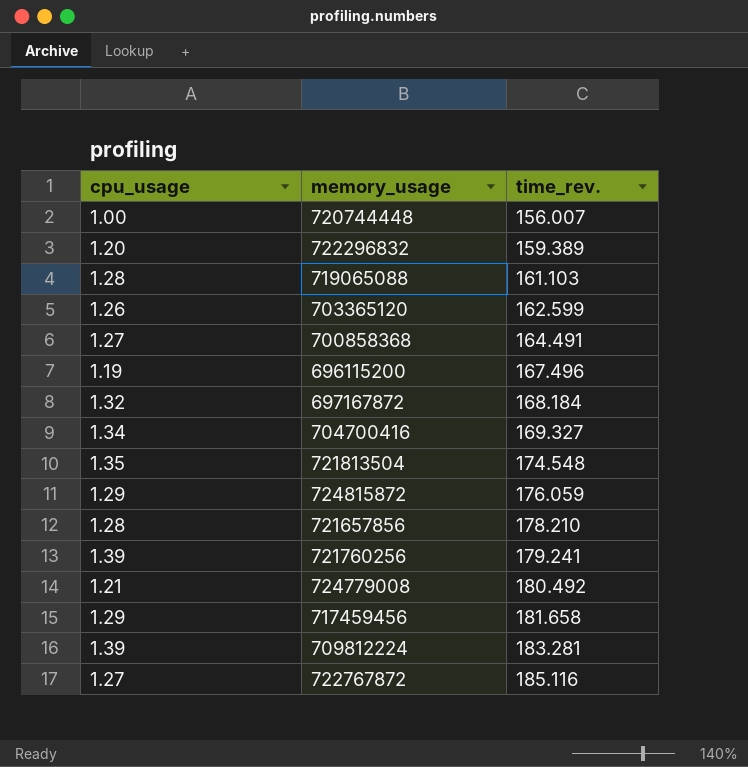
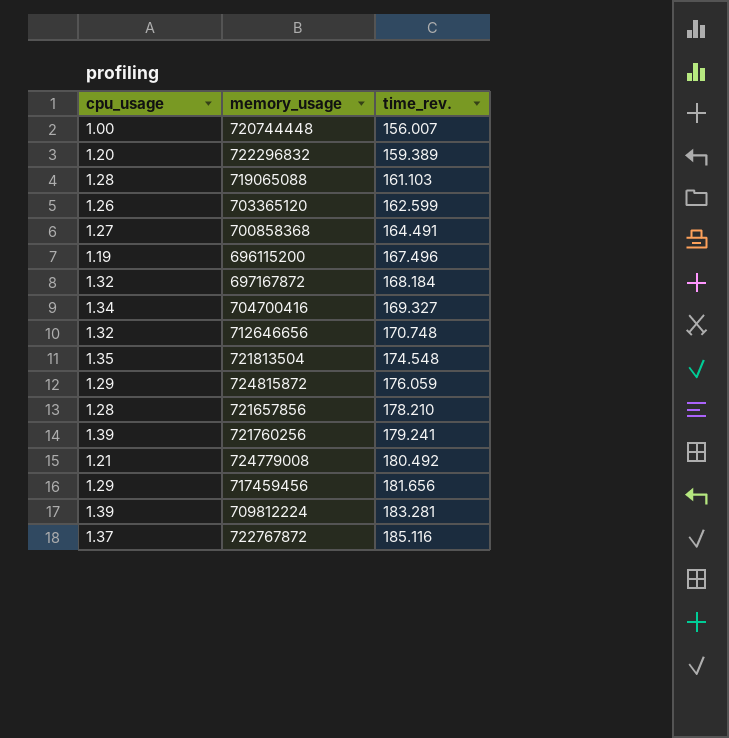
row 712646656: none -> 1.32 | 170.748
717459456 | time_rev.: 181.658 -> 181.656
722767872 | cpu_usage: 1.27 -> 1.37

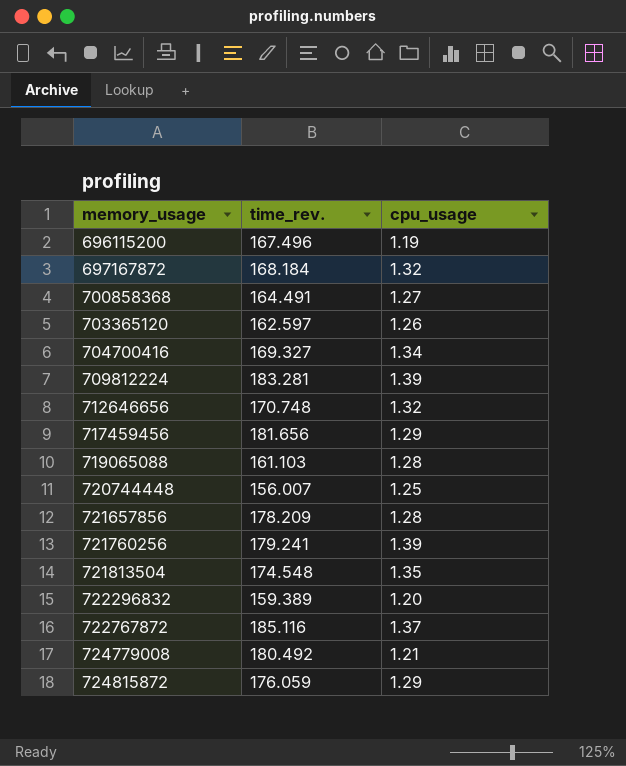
row order: time_rev. ascending -> memory_usage ascending
column cpu_usage | position: 1 -> 3
703365120 | time_rev.: 162.599 -> 162.597
720744448 | cpu_usage: 1.00 -> 1.25
721657856 | time_rev.: 178.210 -> 178.209

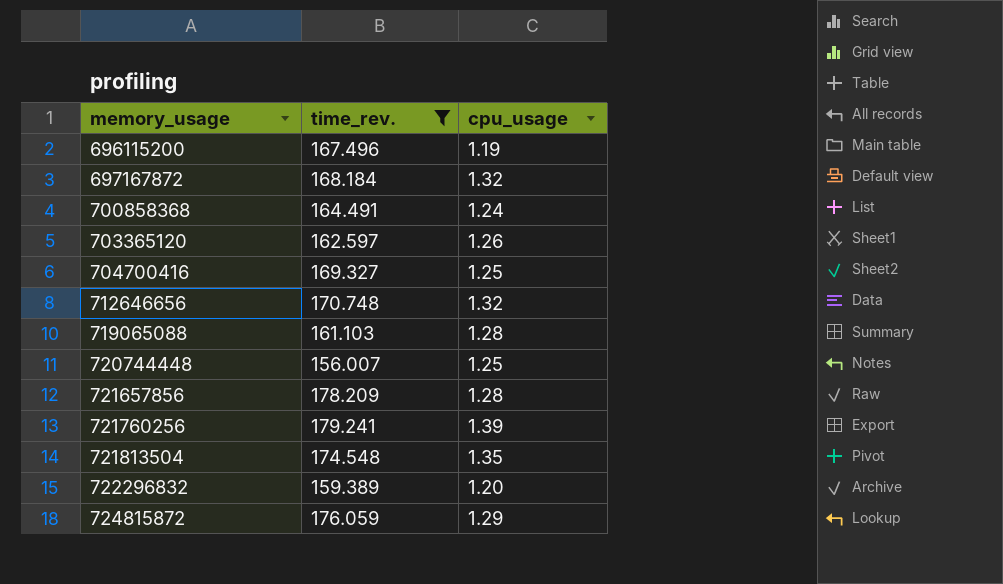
filter: none -> time_rev. <= 179.241
700858368 | cpu_usage: 1.27 -> 1.24
704700416 | cpu_usage: 1.34 -> 1.25

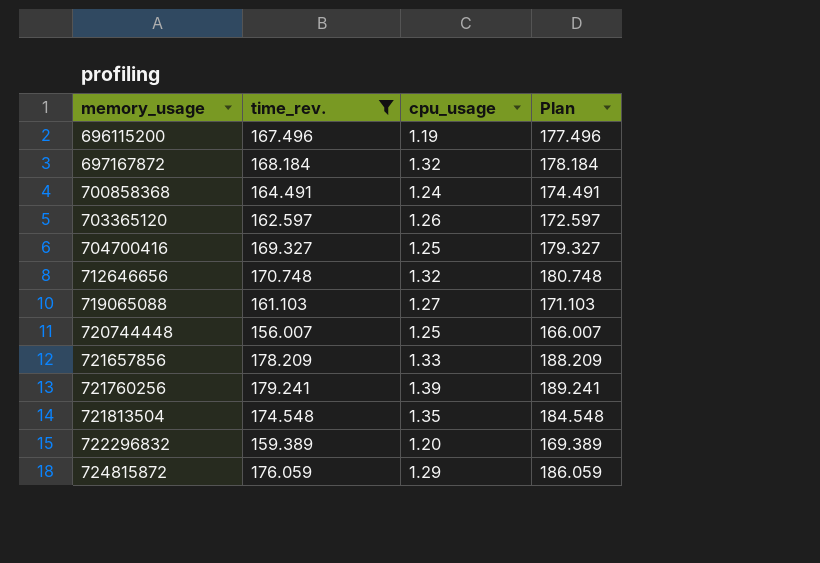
column Plan | formula: none -> [time_rev.] + 10
719065088 | cpu_usage: 1.28 -> 1.27
721657856 | cpu_usage: 1.28 -> 1.33

